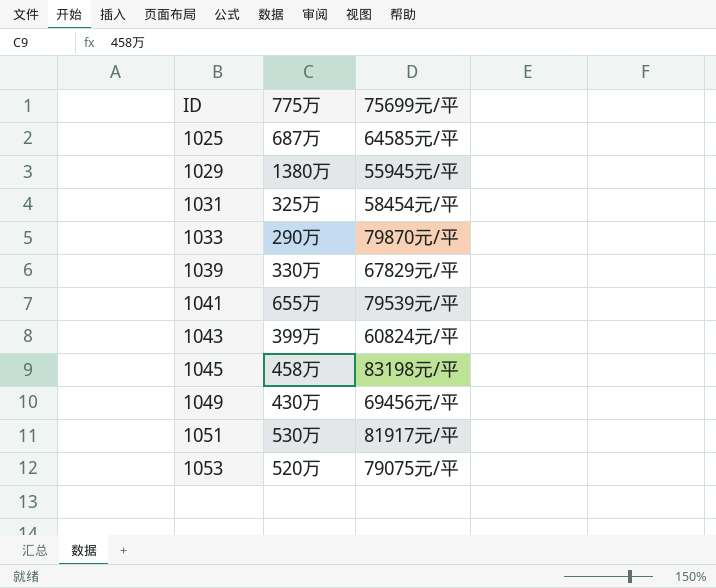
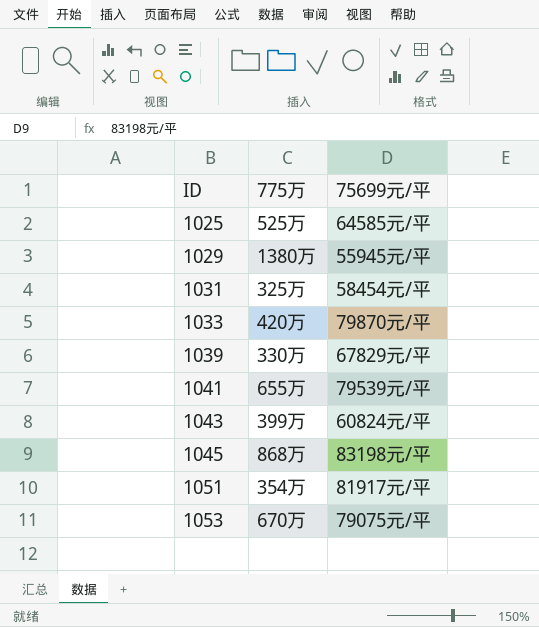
row 1049: 430万 | 69456元/平 -> none
1025 | 775万: 687万 -> 525万
1033 | 775万: 290万 -> 420万
1045 | 775万: 458万 -> 868万
1051 | 775万: 530万 -> 354万
1053 | 775万: 520万 -> 670万

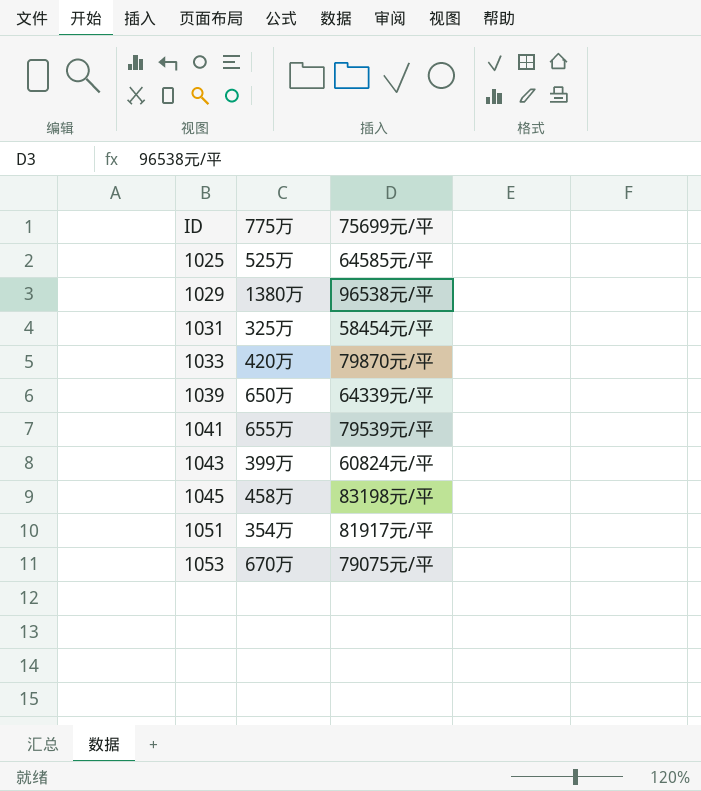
1029 | 75699元/平: 55945元/平 -> 96538元/平
1039 | 775万: 330万 -> 650万
1039 | 75699元/平: 67829元/平 -> 64339元/平
1045 | 775万: 868万 -> 458万

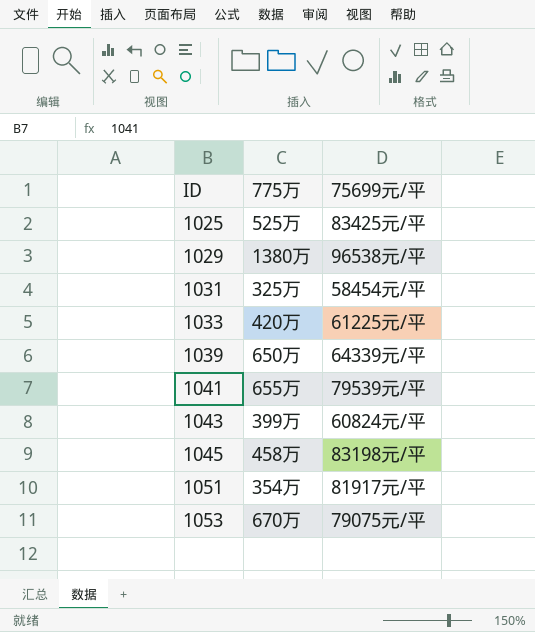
1025 | 75699元/平: 64585元/平 -> 83425元/平
1033 | 75699元/平: 79870元/平 -> 61225元/平

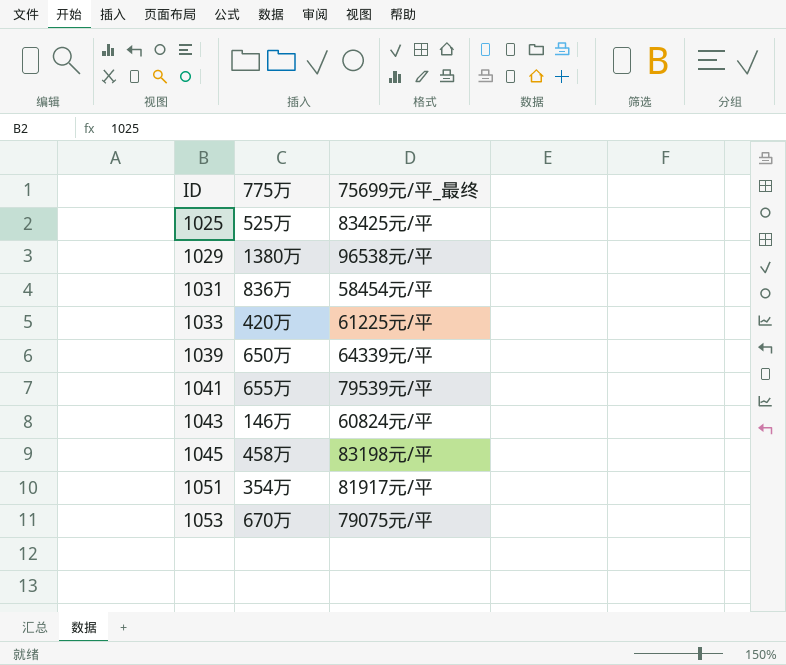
column name: 75699元/平 -> 75699元/平_最终
1031 | 775万: 325万 -> 836万
1043 | 775万: 399万 -> 146万

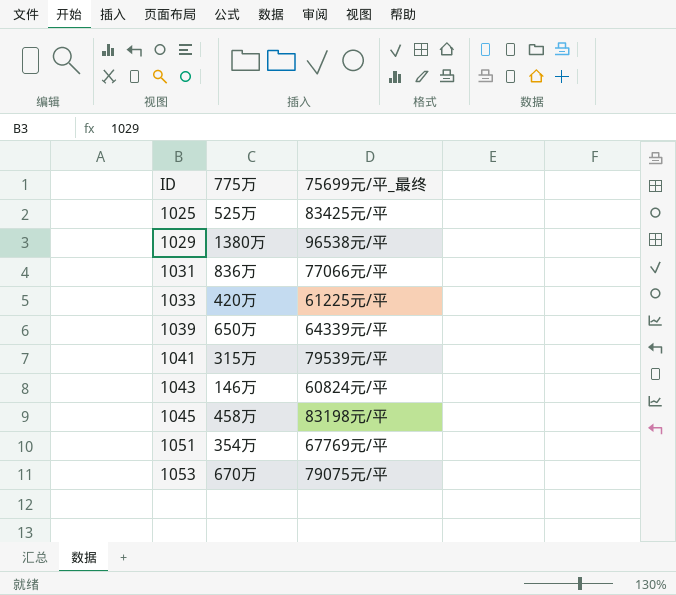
1031 | 75699元/平_最终: 58454元/平 -> 77066元/平
1041 | 775万: 655万 -> 315万
1051 | 75699元/平_最终: 81917元/平 -> 67769元/平

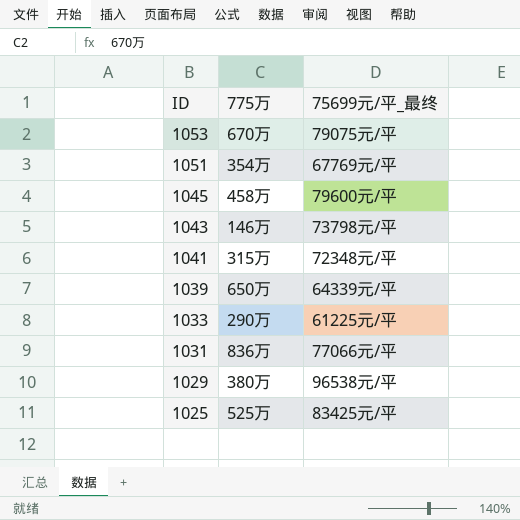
row order: ID ascending -> ID descending
1045 | 75699元/平_最终: 83198元/平 -> 79600元/平
1043 | 75699元/平_最终: 60824元/平 -> 73798元/平
1041 | 75699元/平_最终: 79539元/平 -> 72348元/平
1033 | 775万: 420万 -> 290万
1029 | 775万: 1380万 -> 380万

